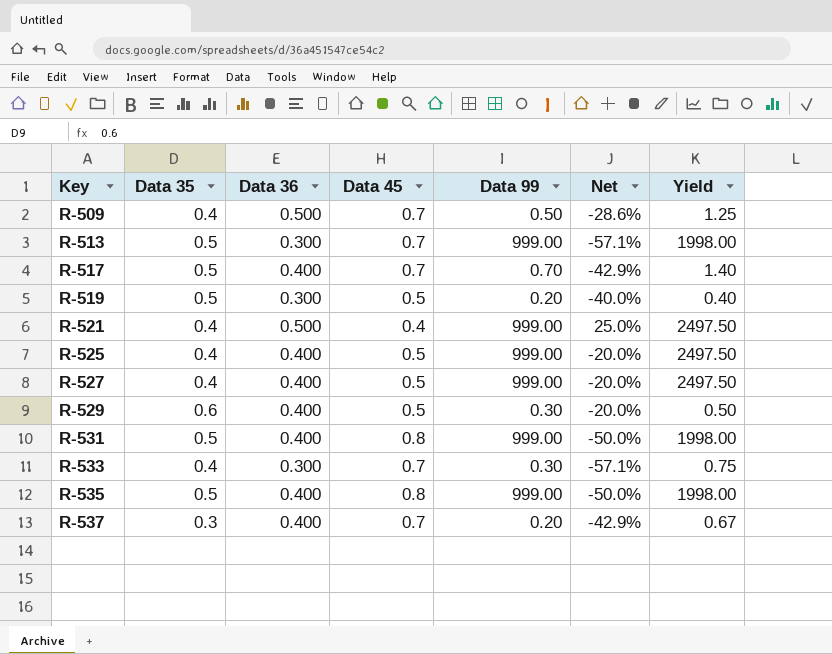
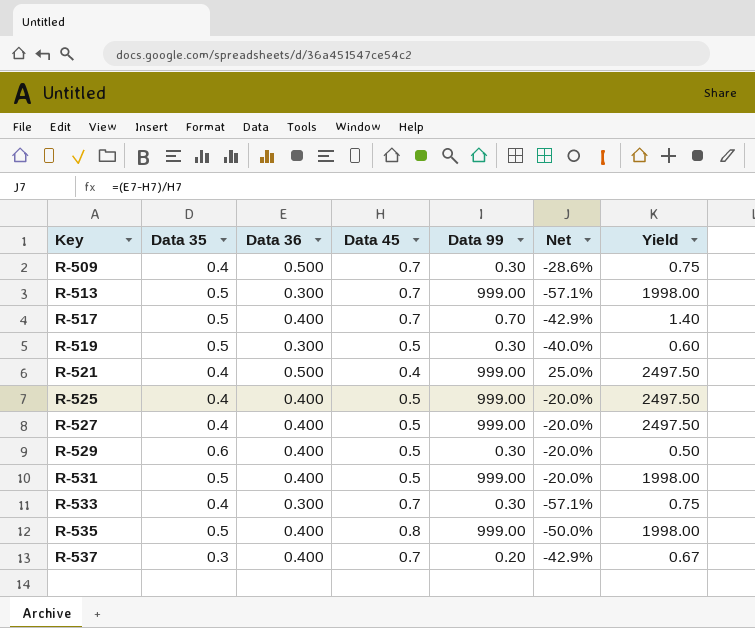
R-509 | Data 99: 0.50 -> 0.30
R-509 | Yield: 1.25 -> 0.75
R-519 | Data 99: 0.20 -> 0.30
R-519 | Yield: 0.40 -> 0.60
R-531 | Data 45: 0.8 -> 0.5
R-531 | Net: -50.0% -> -20.0%

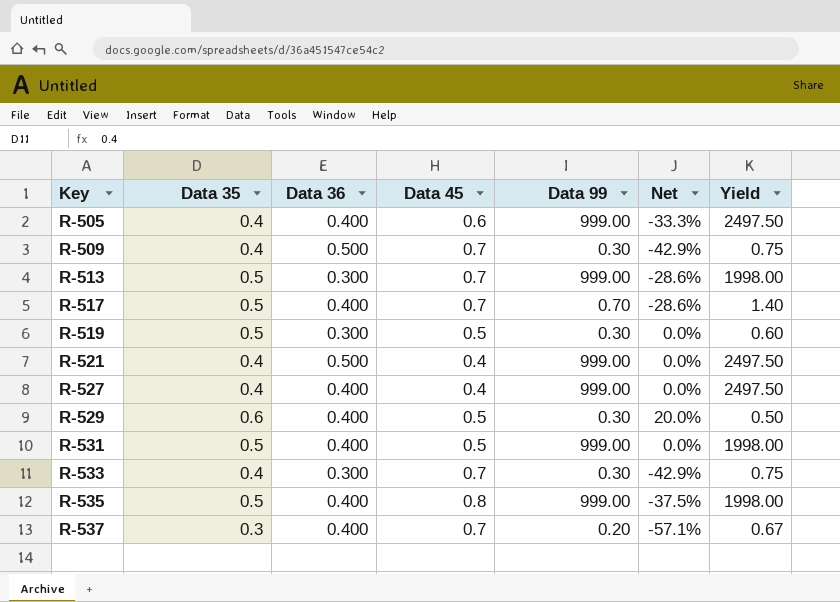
column Net | formula: ([Data 36] - [Data 45]) / [Data 45] -> ([Data 35] - [Data 45]) / [Data 45]
row R-525: 0.4 | 0.400 | 0.5 | 999.00 | -20.0% | 2497.50 -> none
row R-505: none -> 0.4 | 0.400 | 0.6 | 999.00 | -33.3% | 2497.50
R-527 | Data 45: 0.5 -> 0.4

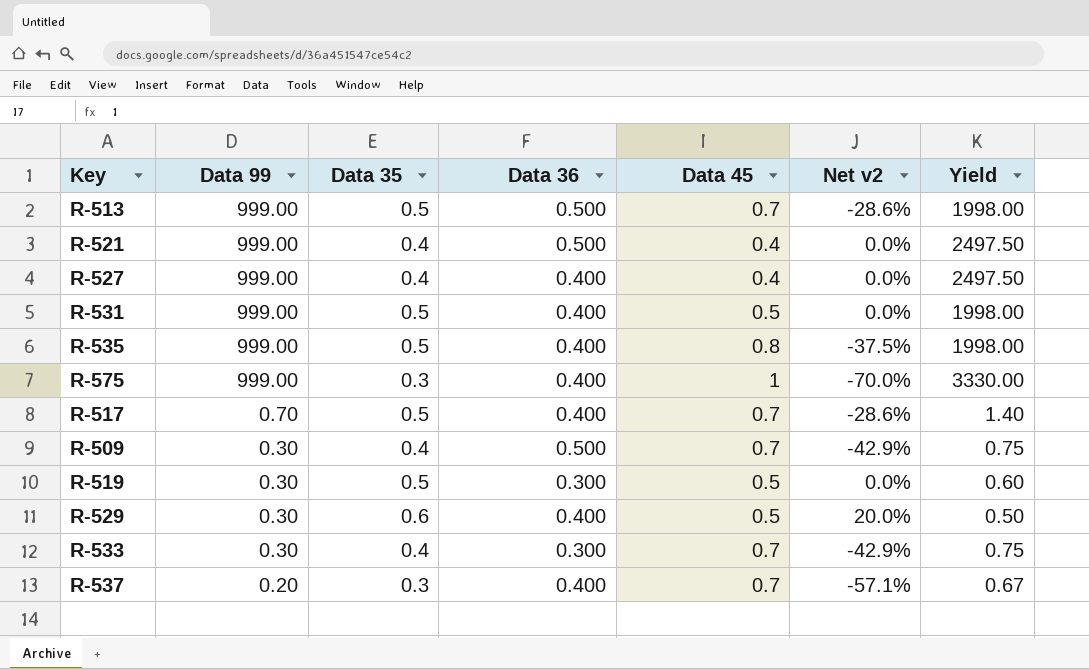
row order: Key ascending -> Data 99 descending
column Data 99 | position: 5 -> 2
column name: Net -> Net v2
row R-505: 0.4 | 0.400 | 0.6 | 999.00 | -33.3% | 2497.50 -> none
R-513 | Data 36: 0.300 -> 0.500
row R-575: none -> 999.00 | 0.3 | 0.400 | 1 | -70.0% | 3330.00

